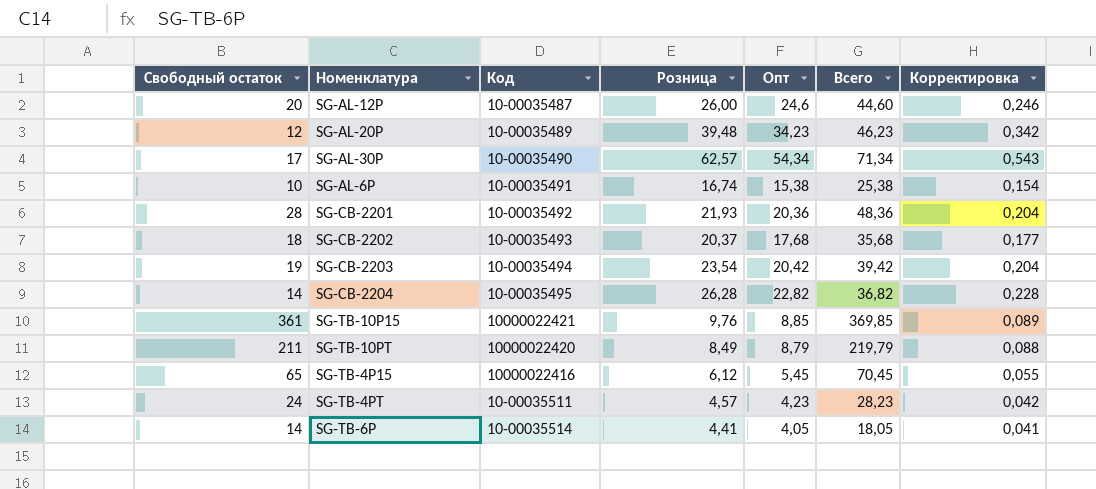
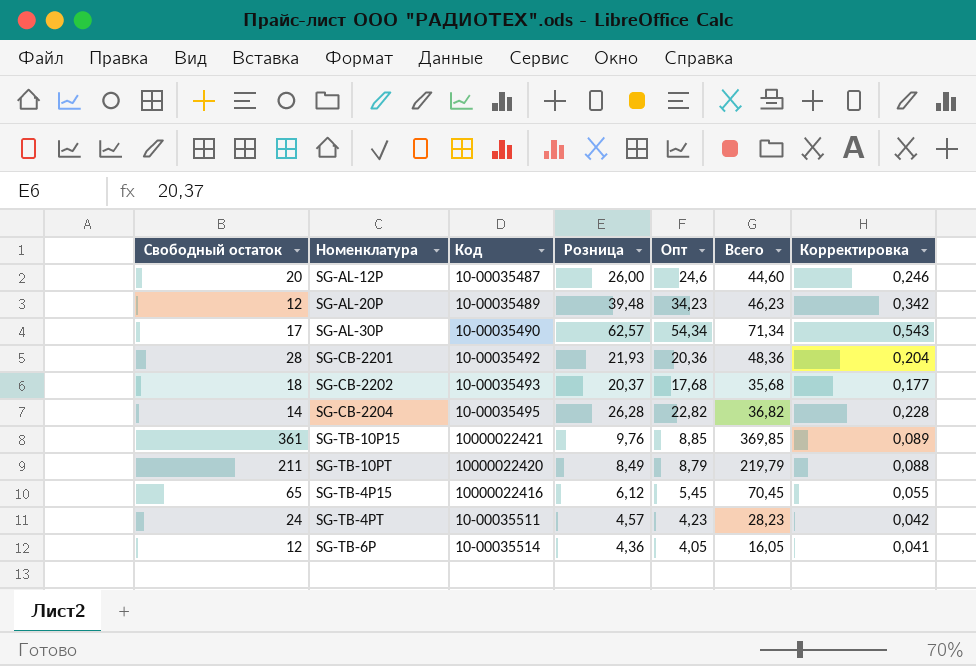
row SG-AL-6P: 10 | 10-00035491 | 16,74 | 15,38 | 25,38 | 0,154 -> none
row SG-CB-2203: 19 | 10-00035494 | 23,54 | 20,42 | 39,42 | 0,204 -> none
SG-TB-6P | Свободный остаток: 14 -> 12
SG-TB-6P | Розница: 4,41 -> 4,36
SG-TB-6P | Всего: 18,05 -> 16,05

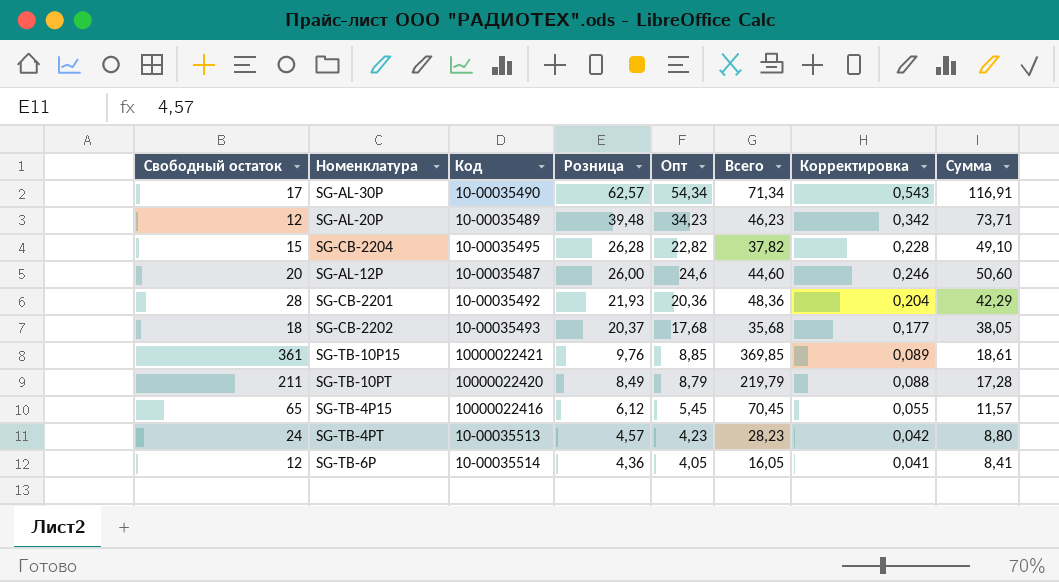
row order: none -> Розница descending
column Сумма | formula: none -> [Розница] + [Опт]
SG-CB-2204 | Свободный остаток: 14 -> 15
SG-CB-2204 | Всего: 36,82 -> 37,82
SG-TB-4PT | Код: 10-00035511 -> 10-00035513

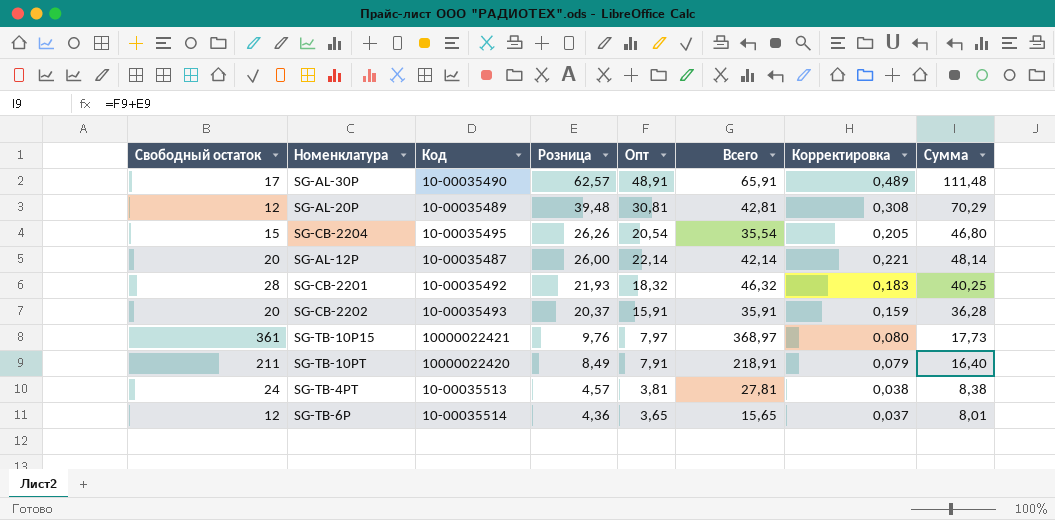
row SG-TB-4P15: 65 | 10000022416 | 6,12 | 5,45 | 70,45 | 0,055 | 11,57 -> none
SG-AL-30P | Опт: 54,34 -> 48,91
SG-AL-30P | Всего: 71,34 -> 65,91
SG-AL-30P | Корректировка: 0,543 -> 0,489
SG-AL-30P | Сумма: 116,91 -> 111,48
SG-AL-20P | Опт: 34,23 -> 30,81
SG-AL-20P | Всего: 46,23 -> 42,81
SG-AL-20P | Корректировка: 0,342 -> 0,308
SG-AL-20P | Сумма: 73,71 -> 70,29
SG-CB-2204 | Розница: 26,28 -> 26,26
SG-CB-2204 | Опт: 22,82 -> 20,54
SG-CB-2204 | Всего: 37,82 -> 35,54
SG-CB-2204 | Корректировка: 0,228 -> 0,205
SG-CB-2204 | Сумма: 49,10 -> 46,80
SG-AL-12P | Опт: 24,6 -> 22,14
SG-AL-12P | Всего: 44,60 -> 42,14
SG-AL-12P | Корректировка: 0,246 -> 0,221
SG-AL-12P | Сумма: 50,60 -> 48,14
SG-CB-2201 | Опт: 20,36 -> 18,32
SG-CB-2201 | Всего: 48,36 -> 46,32
SG-CB-2201 | Корректировка: 0,204 -> 0,183
SG-CB-2201 | Сумма: 42,29 -> 40,25
SG-CB-2202 | Свободный остаток: 18 -> 20
SG-CB-2202 | Опт: 17,68 -> 15,91
SG-CB-2202 | Всего: 35,68 -> 35,91
SG-CB-2202 | Корректировка: 0,177 -> 0,159
SG-CB-2202 | Сумма: 38,05 -> 36,28
SG-TB-10P15 | Опт: 8,85 -> 7,97
SG-TB-10P15 | Всего: 369,85 -> 368,97
SG-TB-10P15 | Корректировка: 0,089 -> 0,080
SG-TB-10P15 | Сумма: 18,61 -> 17,73
SG-TB-10PT | Опт: 8,79 -> 7,91
SG-TB-10PT | Всего: 219,79 -> 218,91
SG-TB-10PT | Корректировка: 0,088 -> 0,079
SG-TB-10PT | Сумма: 17,28 -> 16,40
SG-TB-4PT | Опт: 4,23 -> 3,81
SG-TB-4PT | Всего: 28,23 -> 27,81
SG-TB-4PT | Корректировка: 0,042 -> 0,038
SG-TB-4PT | Сумма: 8,80 -> 8,38
SG-TB-6P | Опт: 4,05 -> 3,65
SG-TB-6P | Всего: 16,05 -> 15,65
SG-TB-6P | Корректировка: 0,041 -> 0,037
SG-TB-6P | Сумма: 8,41 -> 8,01

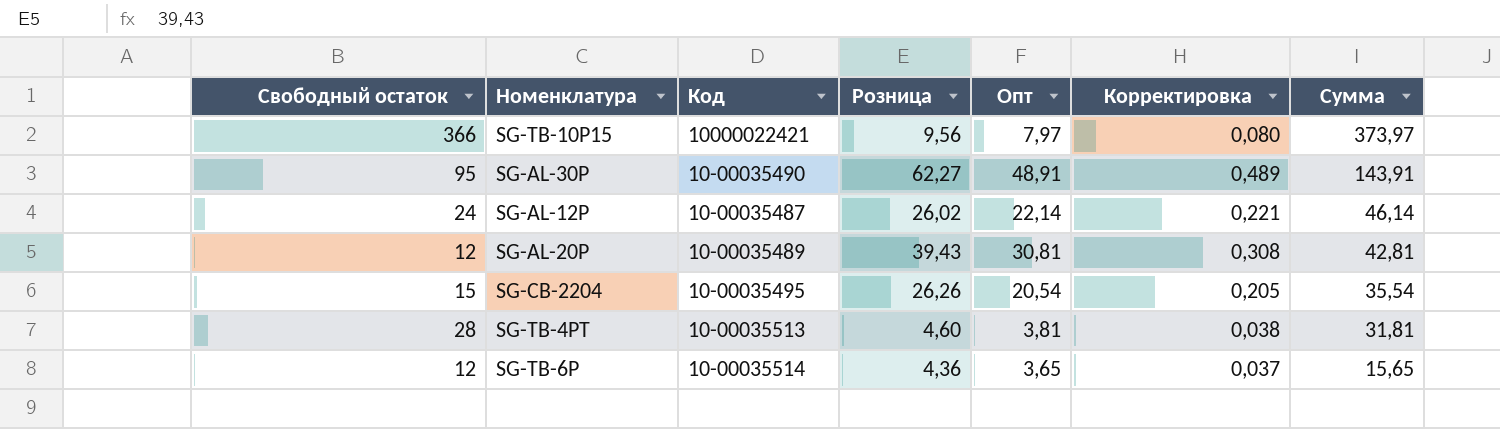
row order: Розница descending -> Сумма descending
column Всего | formula: [Свободный остаток] + [Опт] -> none
column Сумма | formula: [Розница] + [Опт] -> [Свободный остаток] + [Опт]
row SG-CB-2201: 28 | 10-00035492 | 21,93 | 18,32 | 46,32 | 0,183 | 40,25 -> none
row SG-CB-2202: 20 | 10-00035493 | 20,37 | 15,91 | 35,91 | 0,159 | 36,28 -> none
row SG-TB-10PT: 211 | 10000022420 | 8,49 | 7,91 | 218,91 | 0,079 | 16,40 -> none
SG-TB-10P15 | Свободный остаток: 361 -> 366
SG-TB-10P15 | Розница: 9,76 -> 9,56
SG-AL-30P | Свободный остаток: 17 -> 95
SG-AL-30P | Розница: 62,57 -> 62,27
SG-AL-12P | Свободный остаток: 20 -> 24
SG-AL-12P | Розница: 26,00 -> 26,02
SG-AL-20P | Розница: 39,48 -> 39,43
SG-TB-4PT | Свободный остаток: 24 -> 28
SG-TB-4PT | Розница: 4,57 -> 4,60

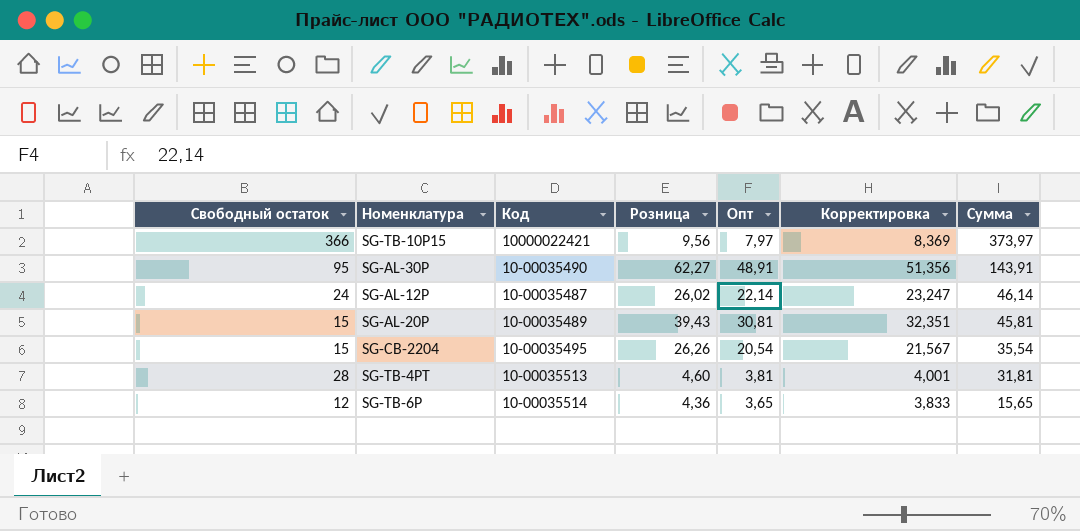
column Корректировка | formula: [Опт] * 0,01 -> [Опт] * 1,05
SG-AL-20P | Свободный остаток: 12 -> 15
SG-AL-20P | Сумма: 42,81 -> 45,81

